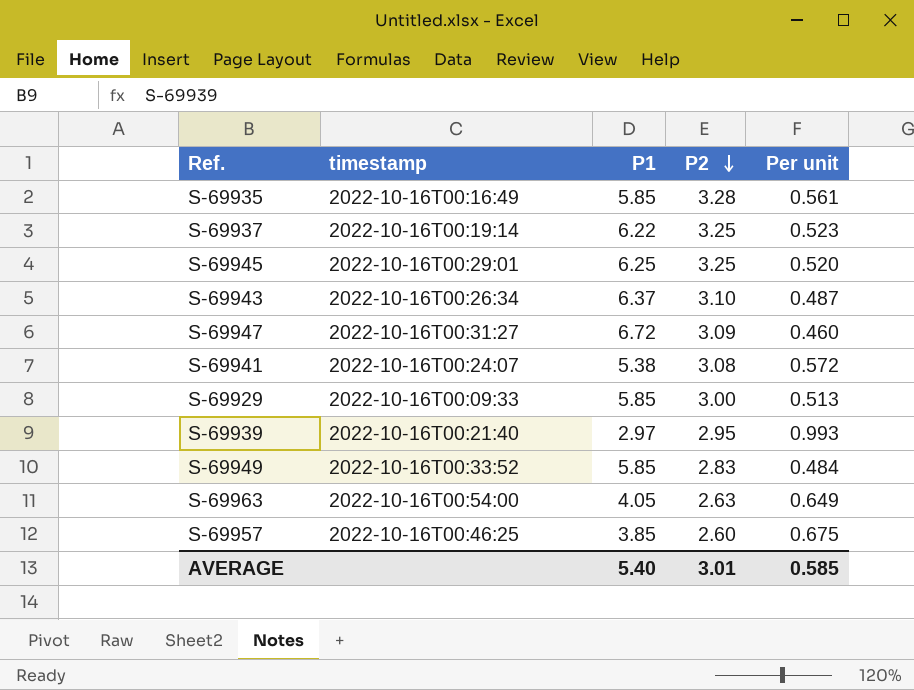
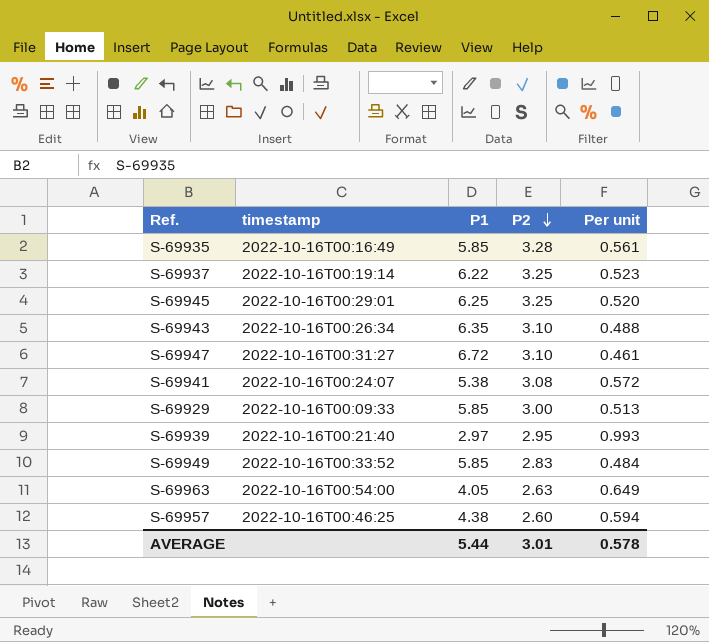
S-69943 | P1: 6.37 -> 6.35
S-69943 | Per unit: 0.487 -> 0.488
S-69947 | P2: 3.09 -> 3.10
S-69947 | Per unit: 0.460 -> 0.461
S-69957 | P1: 3.85 -> 4.38
S-69957 | Per unit: 0.675 -> 0.594
AVERAGE | P1: 5.40 -> 5.44
AVERAGE | Per unit: 0.585 -> 0.578

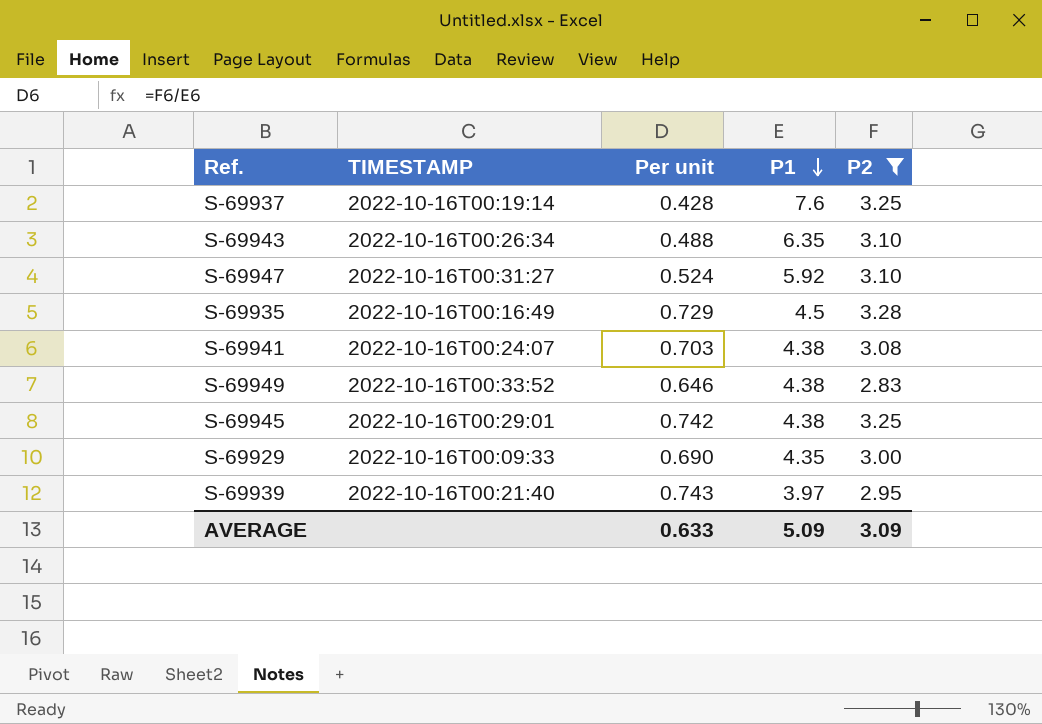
filter: none -> P2 >= 2.83
row order: P2 descending -> P1 descending
column name: timestamp -> TIMESTAMP
column Per unit | position: 5 -> 3
S-69937 | Per unit: 0.523 -> 0.428
S-69937 | P1: 6.22 -> 7.6
S-69947 | Per unit: 0.461 -> 0.524
S-69947 | P1: 6.72 -> 5.92
S-69935 | Per unit: 0.561 -> 0.729
S-69935 | P1: 5.85 -> 4.5
S-69941 | Per unit: 0.572 -> 0.703
S-69941 | P1: 5.38 -> 4.38
S-69949 | Per unit: 0.484 -> 0.646
S-69949 | P1: 5.85 -> 4.38
S-69945 | Per unit: 0.520 -> 0.742
S-69945 | P1: 6.25 -> 4.38
S-69929 | Per unit: 0.513 -> 0.690
S-69929 | P1: 5.85 -> 4.35
S-69939 | Per unit: 0.993 -> 0.743
S-69939 | P1: 2.97 -> 3.97
AVERAGE | Per unit: 0.578 -> 0.633
AVERAGE | P1: 5.44 -> 5.09
AVERAGE | P2: 3.01 -> 3.09

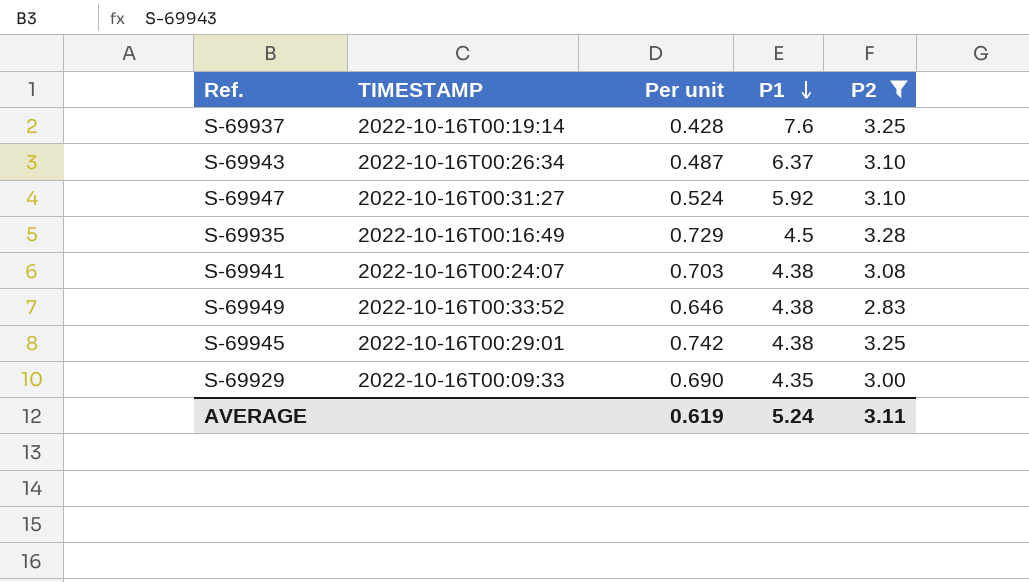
row S-69939: 2022-10-16T00:21:40 | 0.743 | 3.97 | 2.95 -> none
S-69943 | Per unit: 0.488 -> 0.487
S-69943 | P1: 6.35 -> 6.37
AVERAGE | Per unit: 0.633 -> 0.619
AVERAGE | P1: 5.09 -> 5.24
AVERAGE | P2: 3.09 -> 3.11

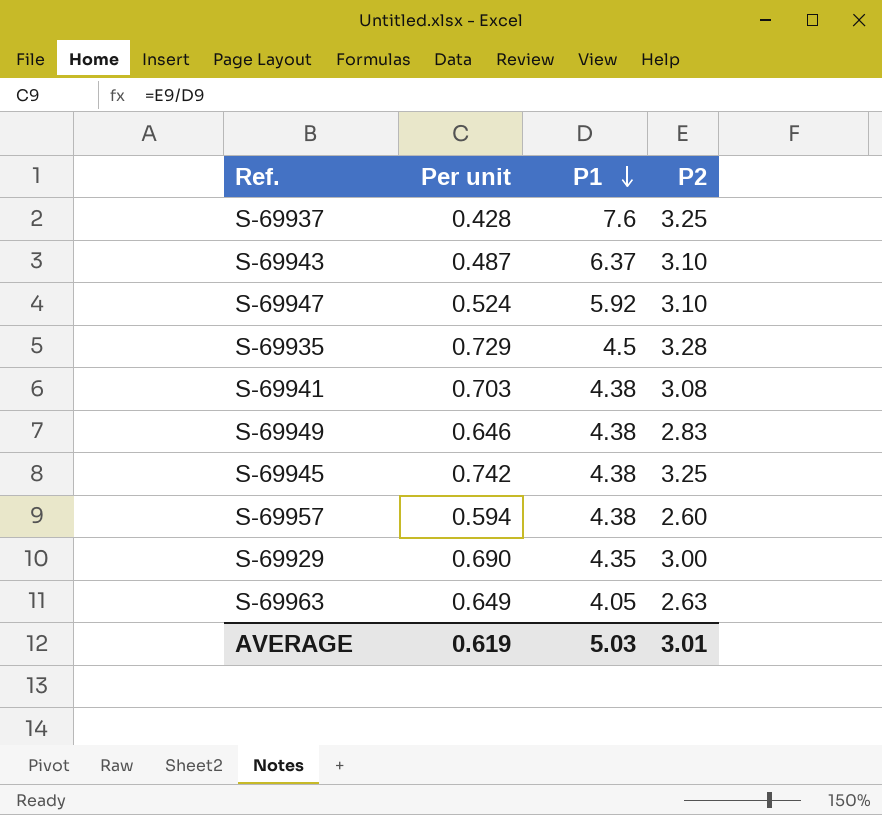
filter: P2 >= 2.83 -> none
column TIMESTAMP | position: 2 -> none
AVERAGE | P1: 5.24 -> 5.03
AVERAGE | P2: 3.11 -> 3.01

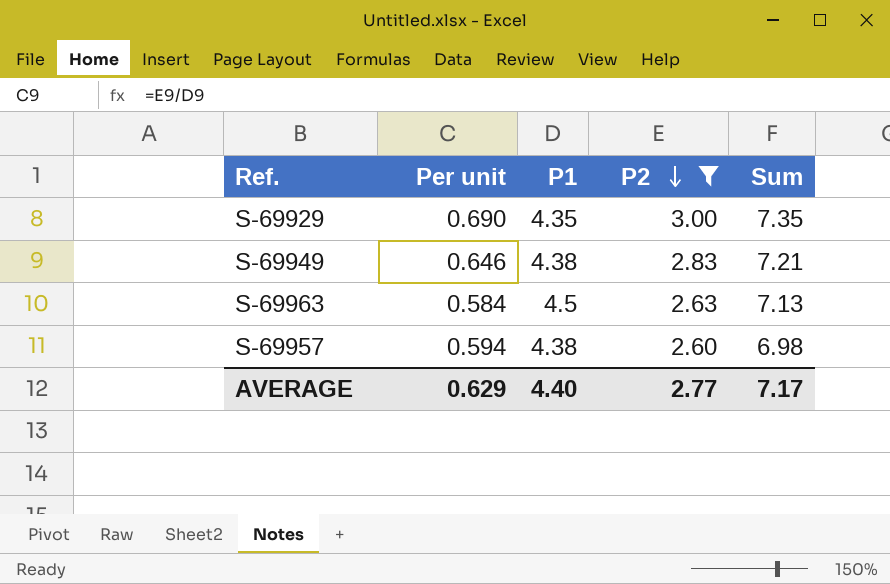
filter: none -> P2 <= 3.00
row order: P1 descending -> P2 descending
column Sum | formula: none -> [P1] + [P2]
S-69963 | Per unit: 0.649 -> 0.584
S-69963 | P1: 4.05 -> 4.5
AVERAGE | Per unit: 0.619 -> 0.629
AVERAGE | P1: 5.03 -> 4.40
AVERAGE | P2: 3.01 -> 2.77

